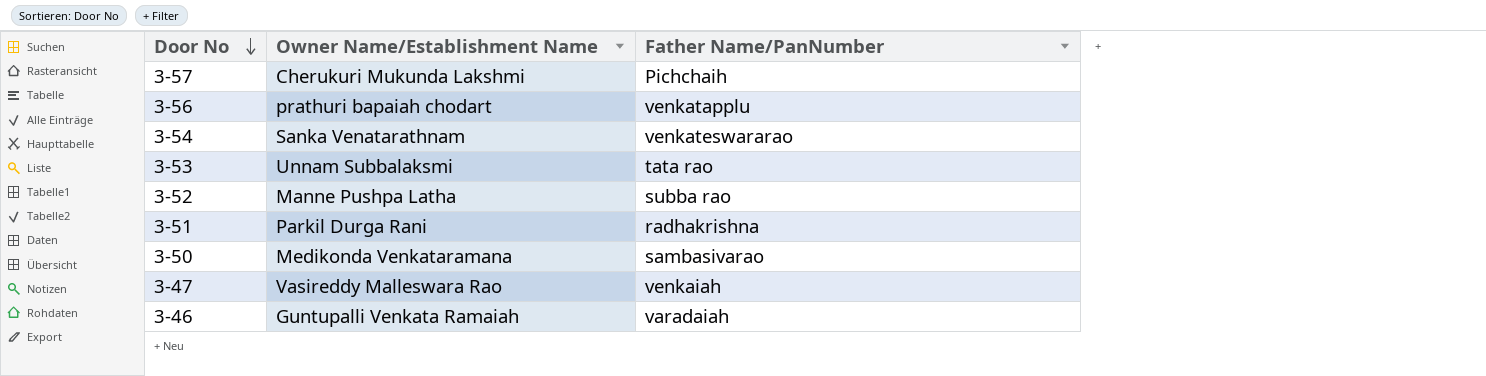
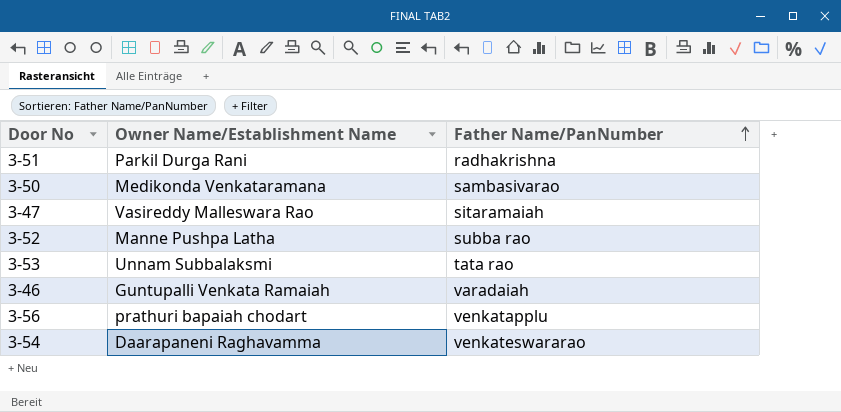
row order: Door No descending -> Father Name/PanNumber ascending
row 3-57: Cherukuri Mukunda Lakshmi | Pichchaih -> none
3-47 | Father Name/PanNumber: venkaiah -> sitaramaiah
3-54 | Owner Name/Establishment Name: Sanka Venatarathnam -> Daarapaneni Raghavamma

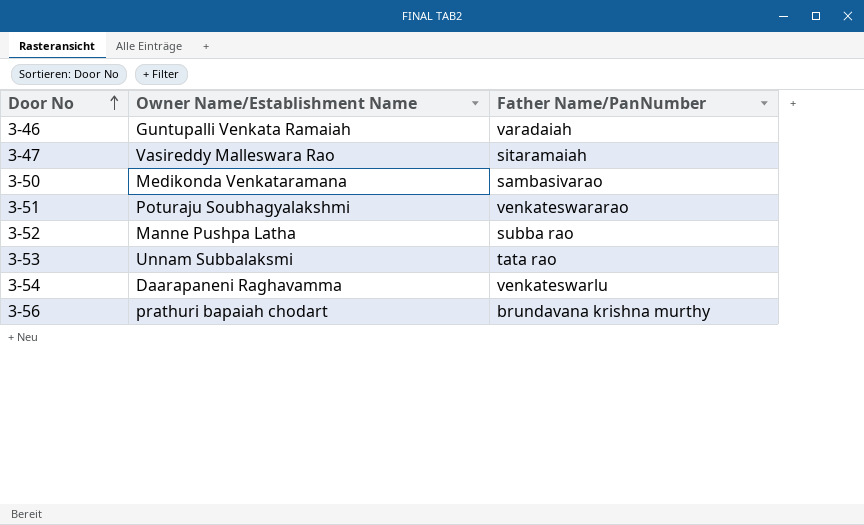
row order: Father Name/PanNumber ascending -> Door No ascending
3-51 | Owner Name/Establishment Name: Parkil Durga Rani -> Poturaju Soubhagyalakshmi
3-51 | Father Name/PanNumber: radhakrishna -> venkateswararao
3-54 | Father Name/PanNumber: venkateswararao -> venkateswarlu
3-56 | Father Name/PanNumber: venkatapplu -> brundavana krishna murthy

